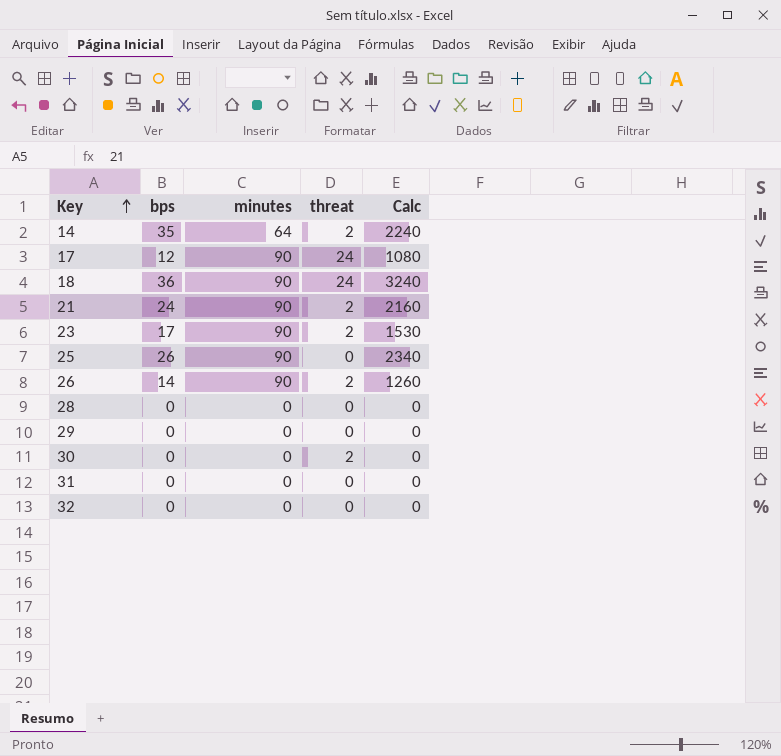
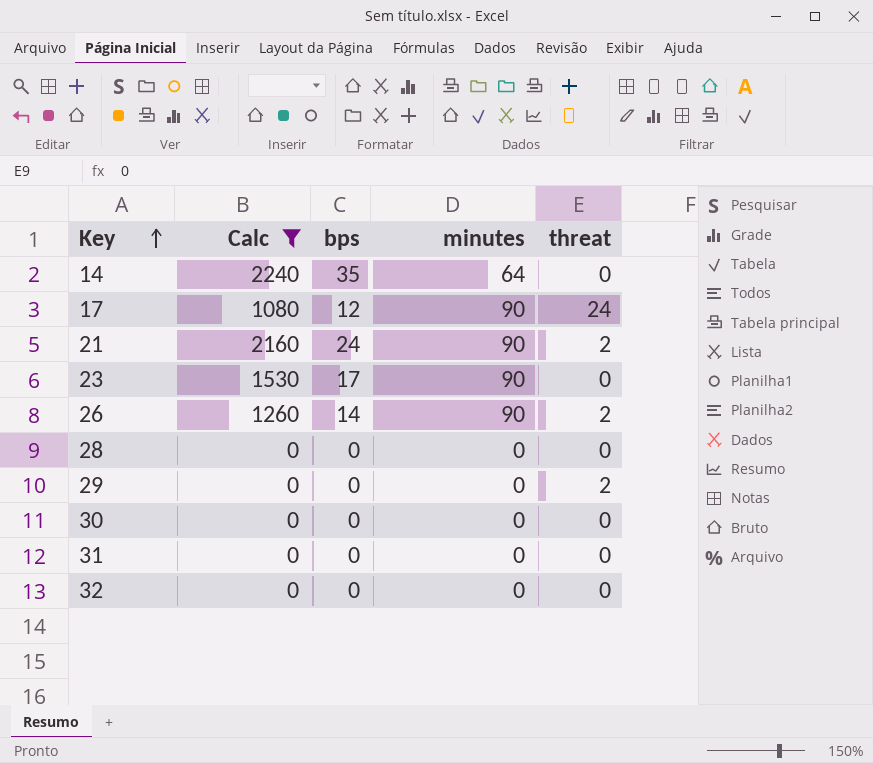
filter: none -> Calc <= 2240
column Calc | position: 5 -> 2
14 | threat: 2 -> 0
23 | threat: 2 -> 0
29 | threat: 0 -> 2
30 | threat: 2 -> 0

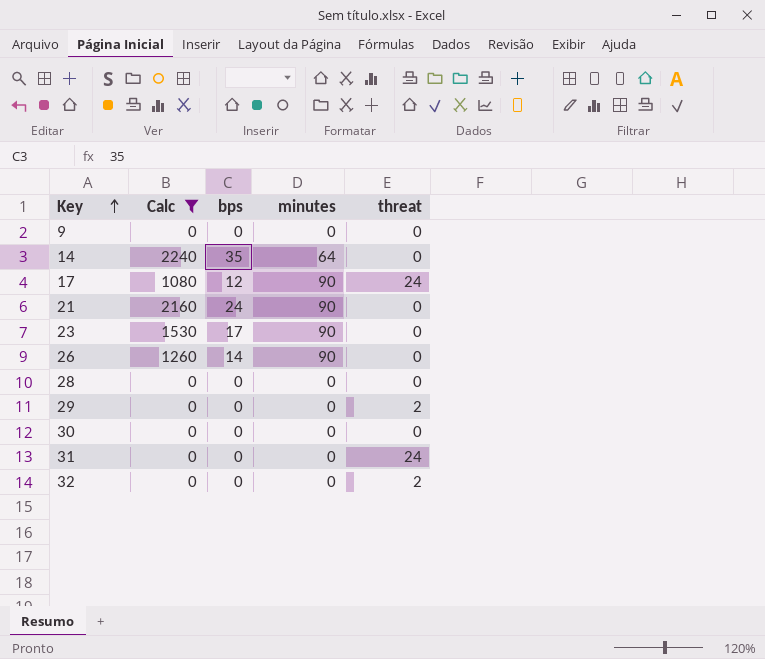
row 9: none -> 0 | 0 | 0 | 0
21 | threat: 2 -> 0
26 | threat: 2 -> 0
31 | threat: 0 -> 24
32 | threat: 0 -> 2

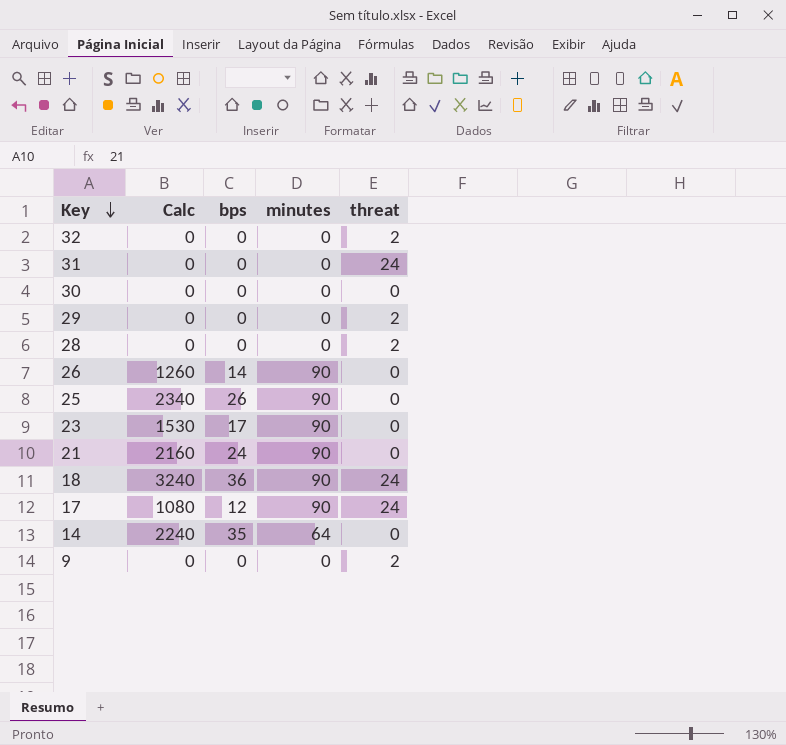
filter: Calc <= 2240 -> none
row order: Key ascending -> Key descending
28 | threat: 0 -> 2
9 | threat: 0 -> 2

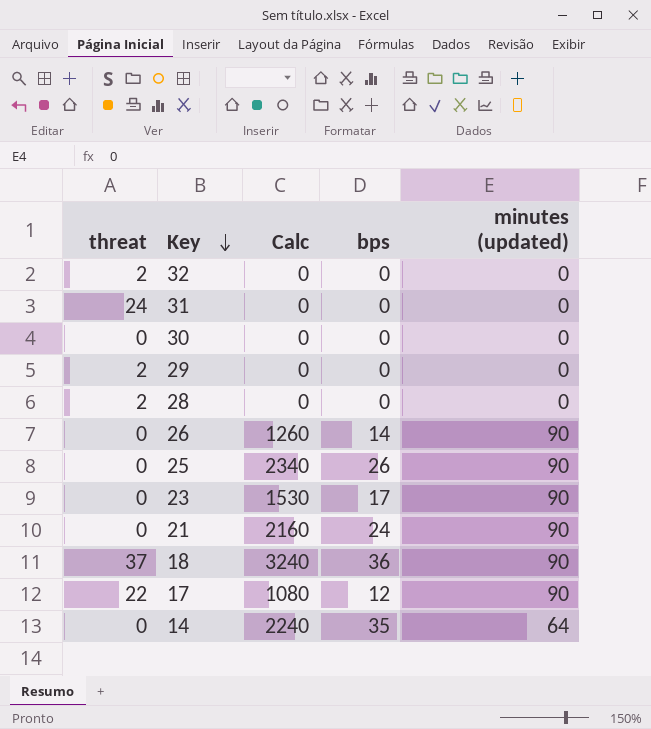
column threat | position: 5 -> 1
column name: minutes -> minutes (updated)
row 9: 0 | 0 | 0 | 2 -> none
18 | threat: 24 -> 37
17 | threat: 24 -> 22

